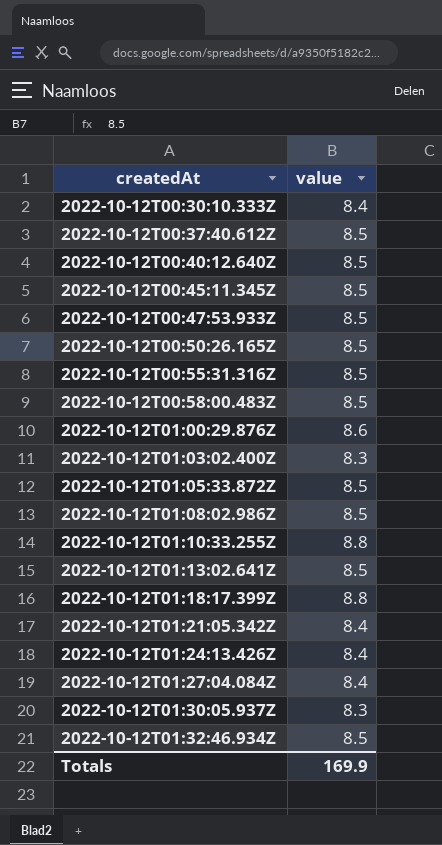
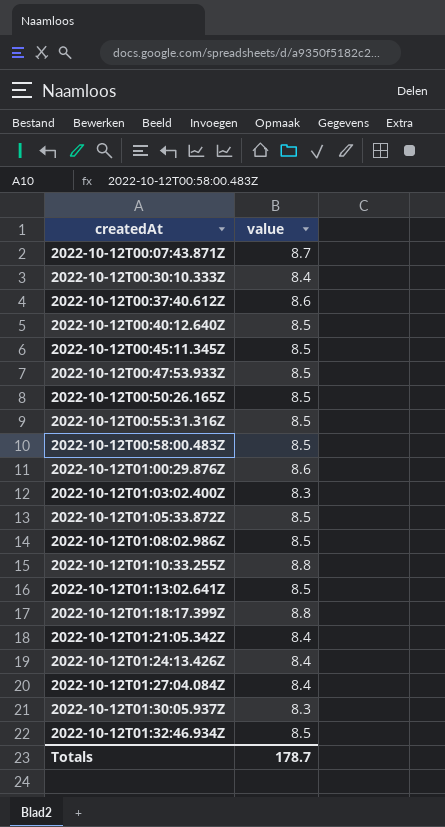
row 2022-10-12T00:07:43.871Z: none -> 8.7
2022-10-12T00:37:40.612Z | value: 8.5 -> 8.6
Totals | value: 169.9 -> 178.7

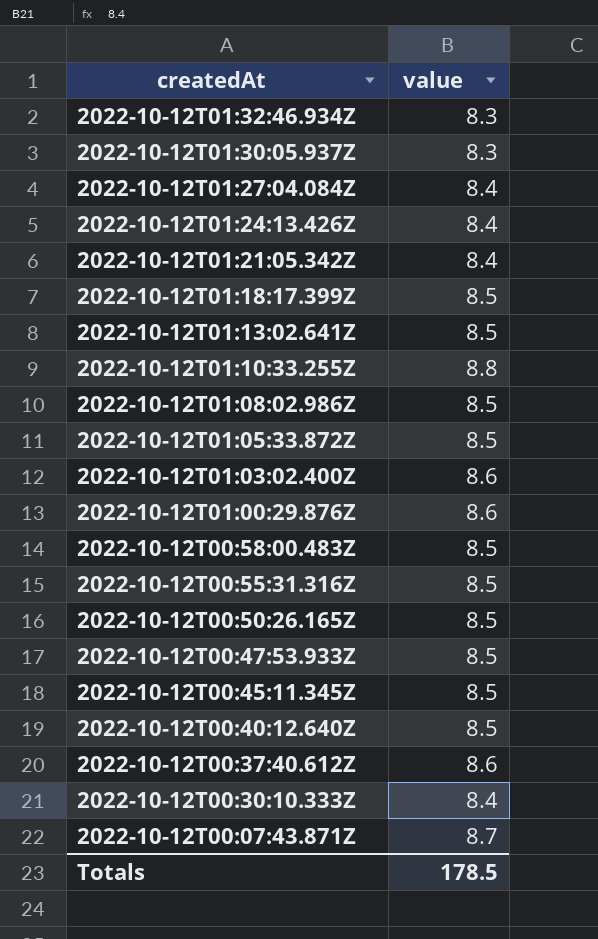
row order: createdAt ascending -> createdAt descending
2022-10-12T01:32:46.934Z | value: 8.5 -> 8.3
2022-10-12T01:18:17.399Z | value: 8.8 -> 8.5
2022-10-12T01:03:02.400Z | value: 8.3 -> 8.6
Totals | value: 178.7 -> 178.5

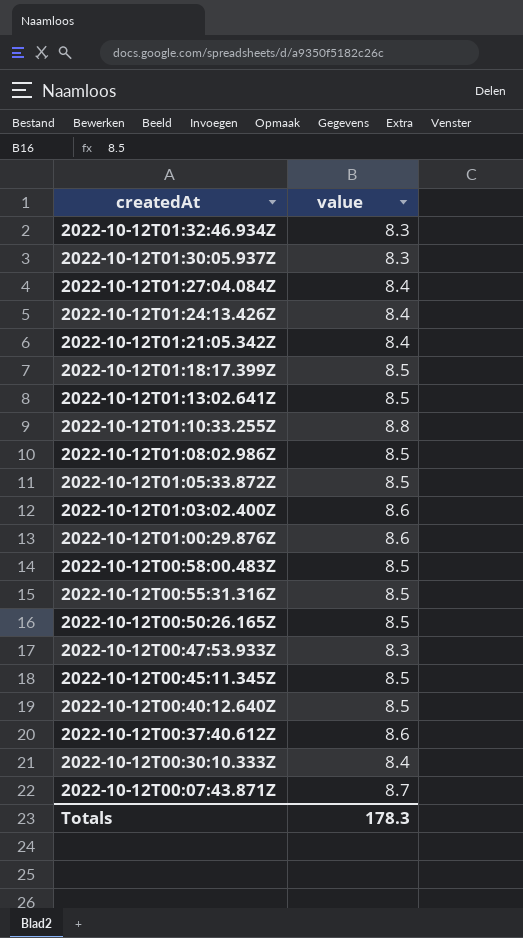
2022-10-12T00:47:53.933Z | value: 8.5 -> 8.3
Totals | value: 178.5 -> 178.3

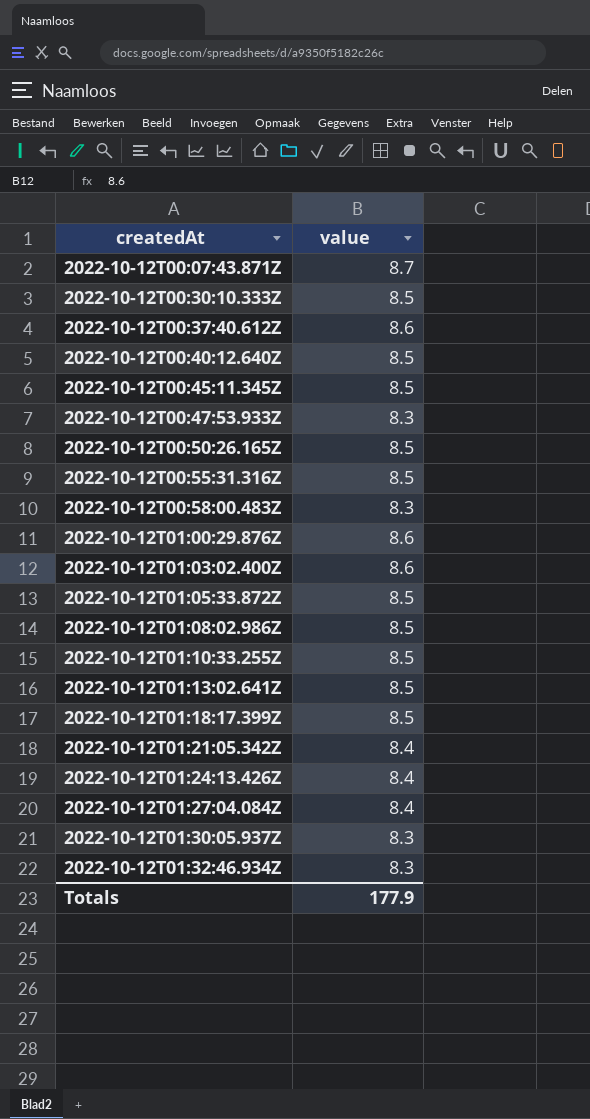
row order: createdAt descending -> createdAt ascending
2022-10-12T00:30:10.333Z | value: 8.4 -> 8.5
2022-10-12T00:58:00.483Z | value: 8.5 -> 8.3
2022-10-12T01:10:33.255Z | value: 8.8 -> 8.5
Totals | value: 178.3 -> 177.9

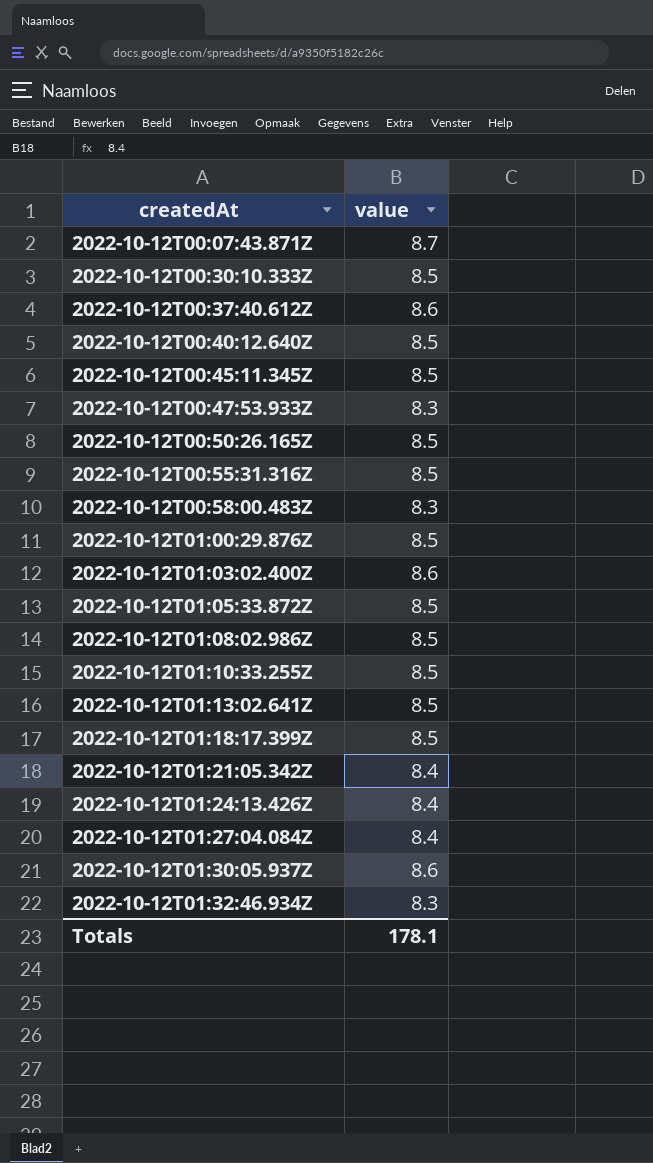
2022-10-12T01:00:29.876Z | value: 8.6 -> 8.5
2022-10-12T01:30:05.937Z | value: 8.3 -> 8.6
Totals | value: 177.9 -> 178.1

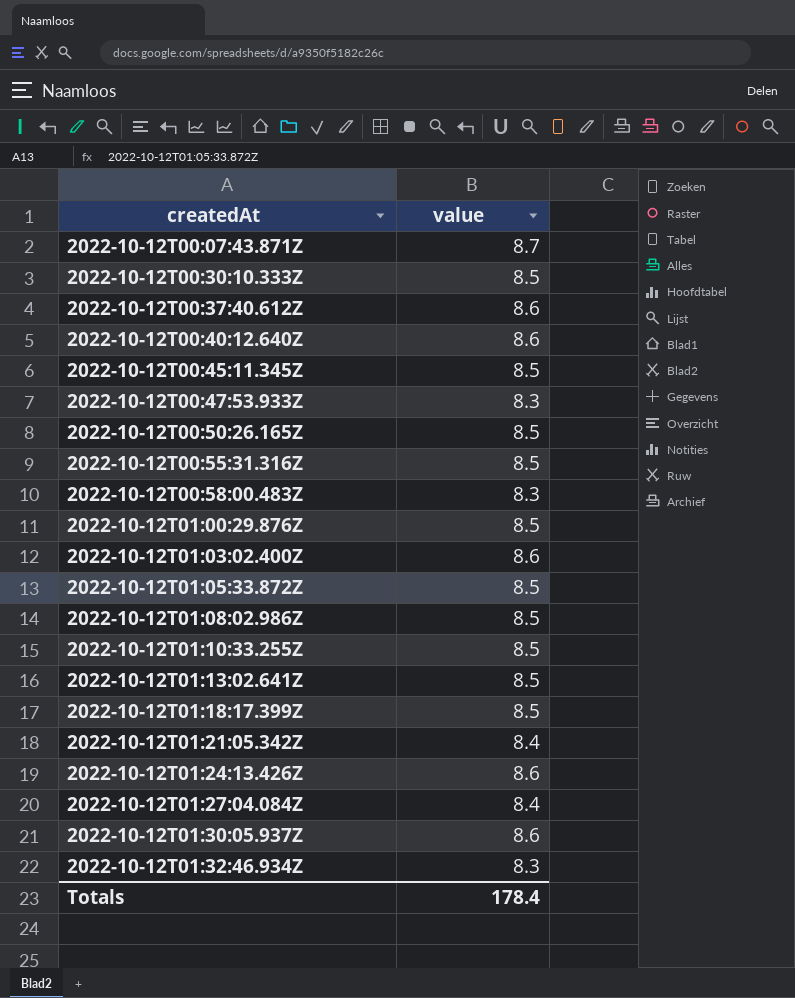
2022-10-12T00:40:12.640Z | value: 8.5 -> 8.6
2022-10-12T01:24:13.426Z | value: 8.4 -> 8.6
Totals | value: 178.1 -> 178.4

